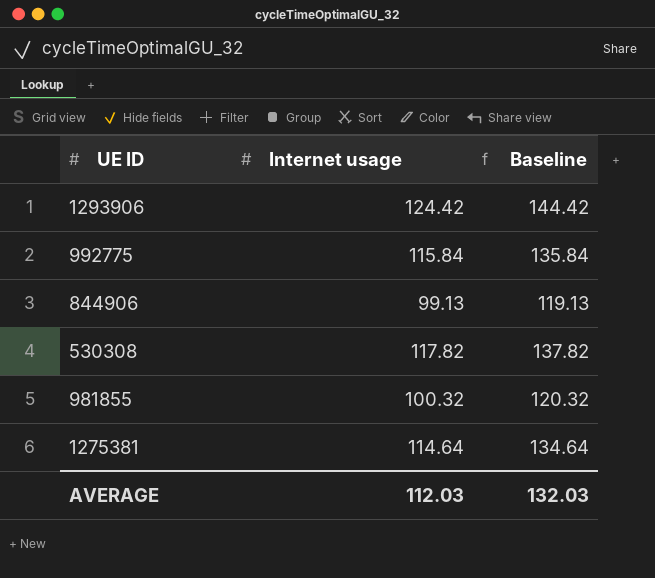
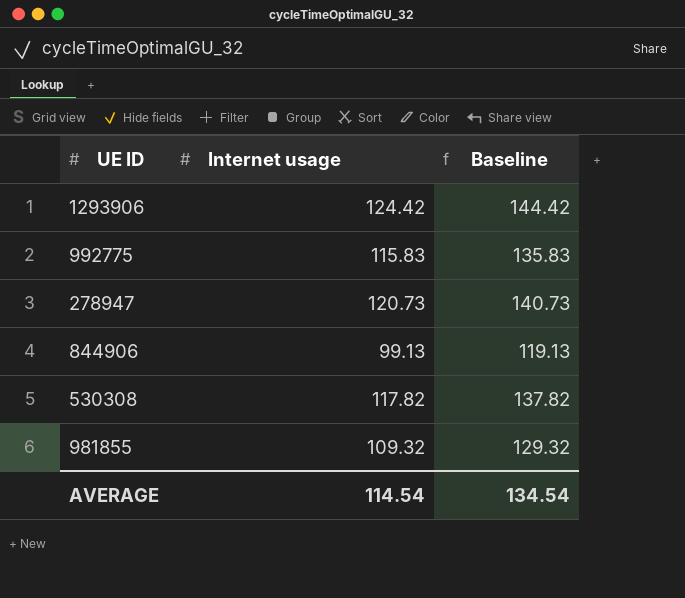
row 1275381: 114.64 | 134.64 -> none
992775 | Internet usage: 115.84 -> 115.83
992775 | Baseline: 135.84 -> 135.83
row 278947: none -> 120.73 | 140.73
981855 | Internet usage: 100.32 -> 109.32
981855 | Baseline: 120.32 -> 129.32
AVERAGE | Internet usage: 112.03 -> 114.54
AVERAGE | Baseline: 132.03 -> 134.54

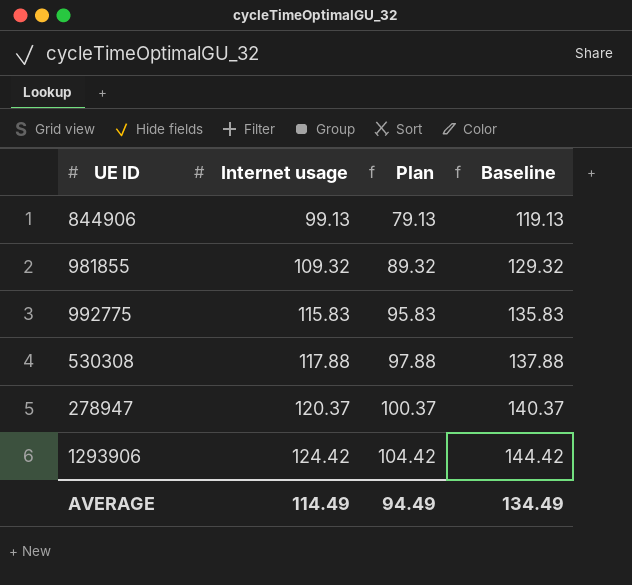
row order: none -> Internet usage ascending
column Plan | formula: none -> [Internet usage] - 20
530308 | Internet usage: 117.82 -> 117.88
530308 | Baseline: 137.82 -> 137.88
278947 | Internet usage: 120.73 -> 120.37
278947 | Baseline: 140.73 -> 140.37
AVERAGE | Internet usage: 114.54 -> 114.49
AVERAGE | Baseline: 134.54 -> 134.49

